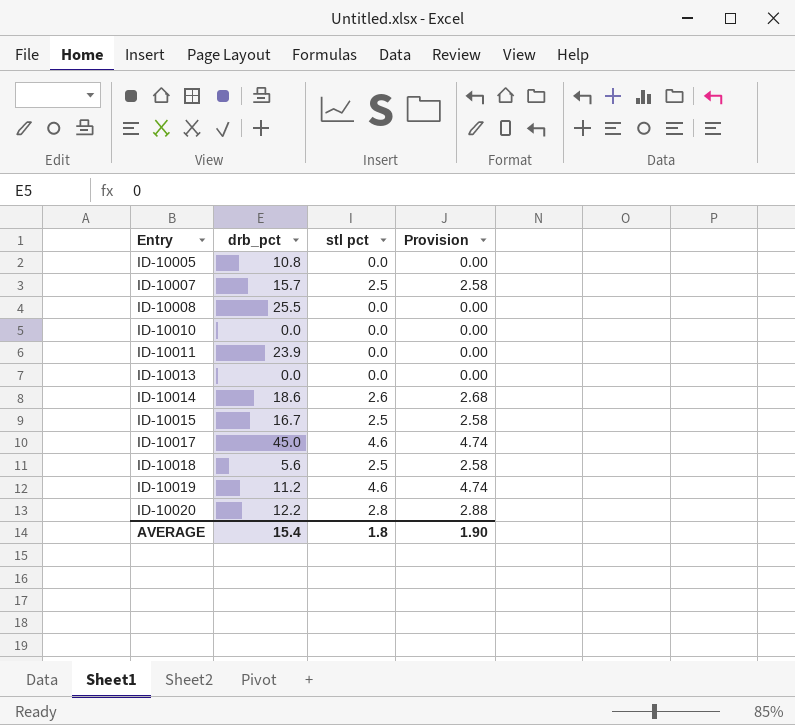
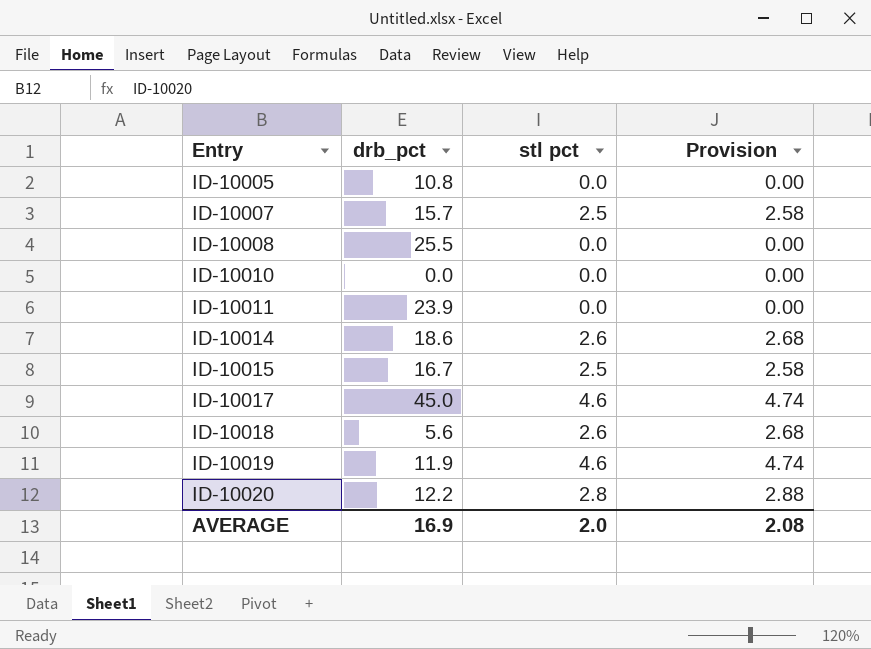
row ID-10013: 0.0 | 0.0 | 0.00 -> none
ID-10018 | stl pct: 2.5 -> 2.6
ID-10018 | Provision: 2.58 -> 2.68
ID-10019 | drb_pct: 11.2 -> 11.9
AVERAGE | drb_pct: 15.4 -> 16.9
AVERAGE | stl pct: 1.8 -> 2.0
AVERAGE | Provision: 1.90 -> 2.08

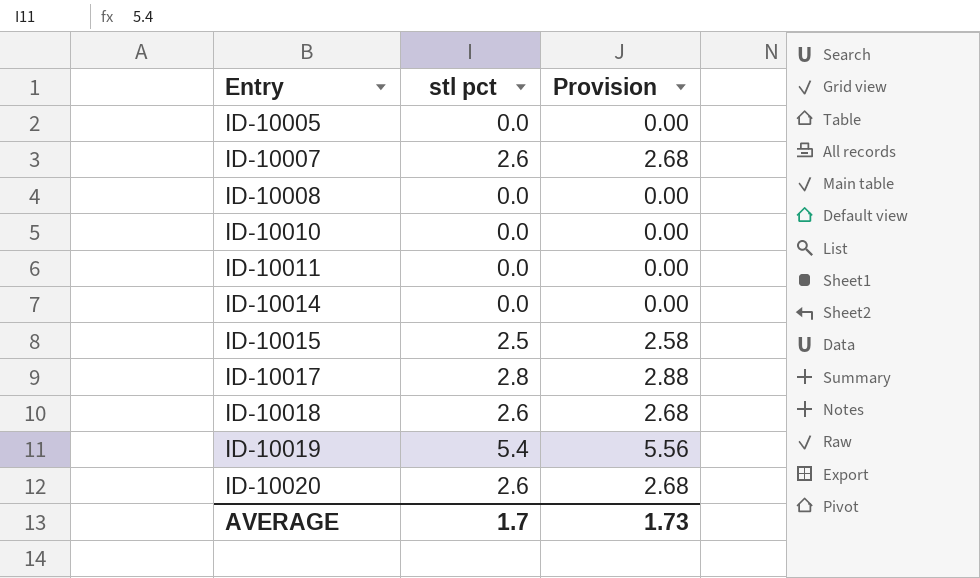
column drb_pct | position: 2 -> none
ID-10007 | stl pct: 2.5 -> 2.6
ID-10007 | Provision: 2.58 -> 2.68
ID-10014 | stl pct: 2.6 -> 0.0
ID-10014 | Provision: 2.68 -> 0.00
ID-10017 | stl pct: 4.6 -> 2.8
ID-10017 | Provision: 4.74 -> 2.88
ID-10019 | stl pct: 4.6 -> 5.4
ID-10019 | Provision: 4.74 -> 5.56
ID-10020 | stl pct: 2.8 -> 2.6
ID-10020 | Provision: 2.88 -> 2.68
AVERAGE | stl pct: 2.0 -> 1.7
AVERAGE | Provision: 2.08 -> 1.73

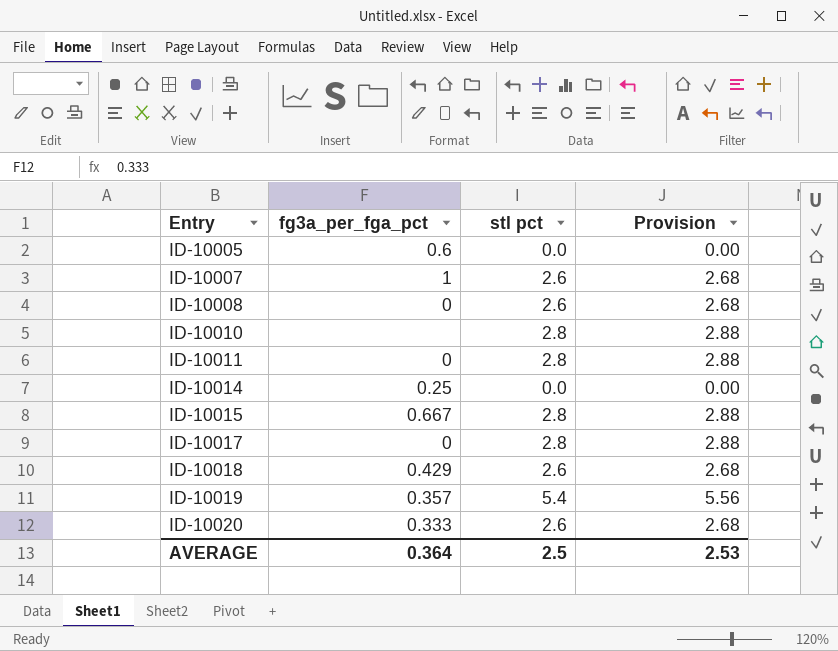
column fg3a_per_fga_pct | position: none -> 2
ID-10008 | stl pct: 0.0 -> 2.6
ID-10008 | Provision: 0.00 -> 2.68
ID-10010 | stl pct: 0.0 -> 2.8
ID-10010 | Provision: 0.00 -> 2.88
ID-10011 | stl pct: 0.0 -> 2.8
ID-10011 | Provision: 0.00 -> 2.88
ID-10015 | stl pct: 2.5 -> 2.8
ID-10015 | Provision: 2.58 -> 2.88
AVERAGE | stl pct: 1.7 -> 2.5
AVERAGE | Provision: 1.73 -> 2.53

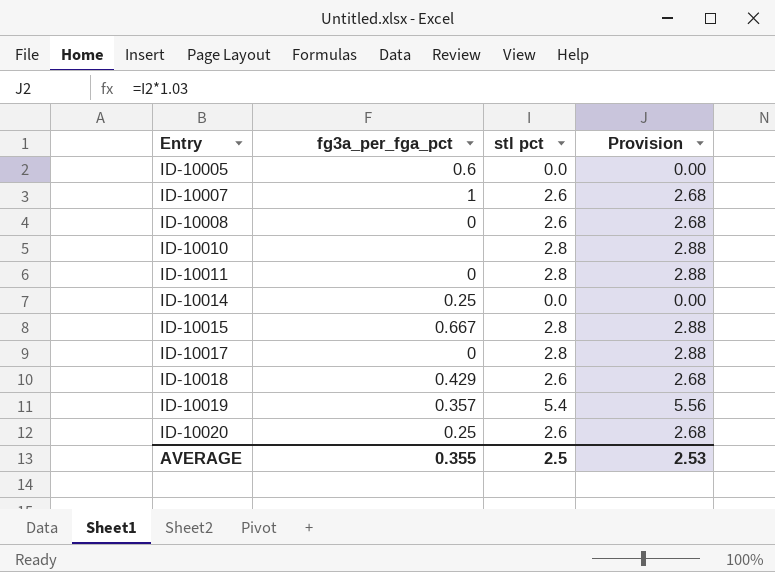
ID-10020 | fg3a_per_fga_pct: 0.333 -> 0.25
AVERAGE | fg3a_per_fga_pct: 0.364 -> 0.355

